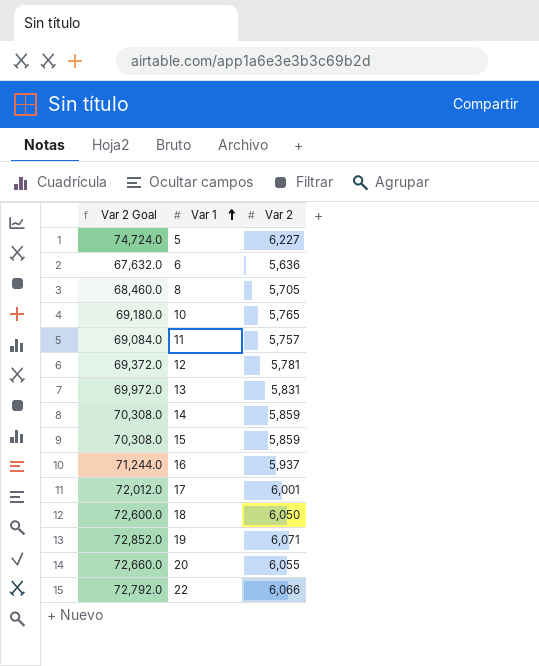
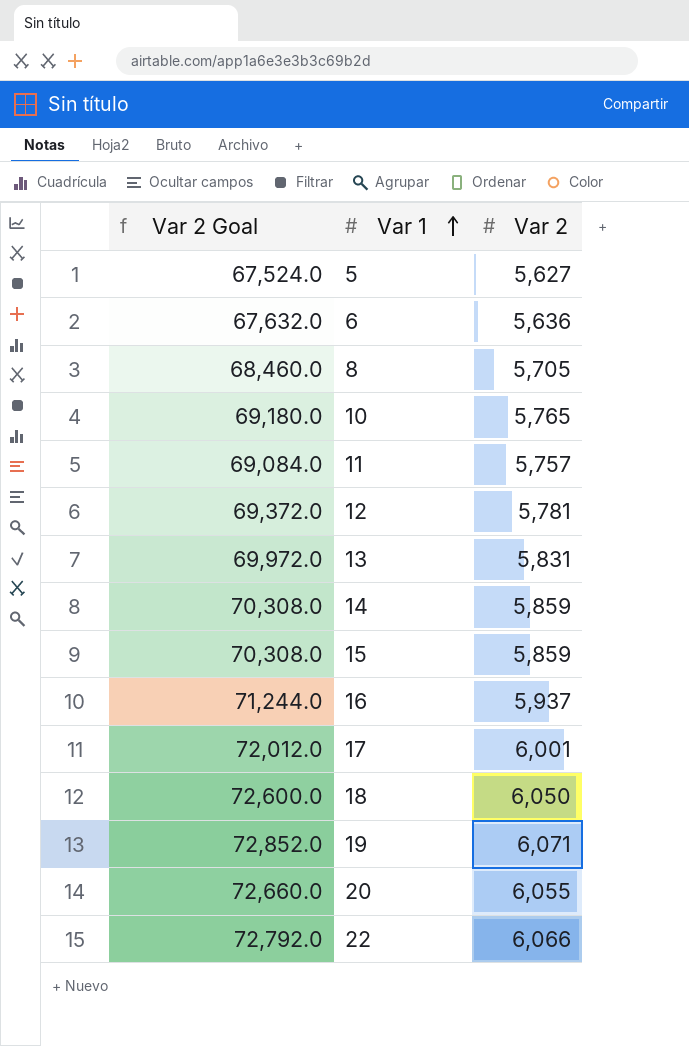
5 | Var 2 Goal: 74,724.0 -> 67,524.0
5 | Var 2: 6,227 -> 5,627

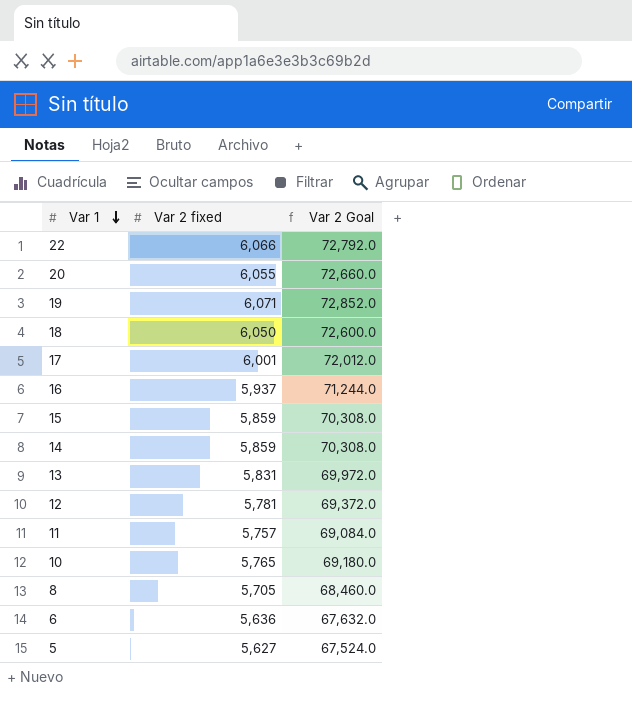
row order: Var 1 ascending -> Var 1 descending
column name: Var 2 -> Var 2 fixed
column Var 2 Goal | position: 1 -> 3

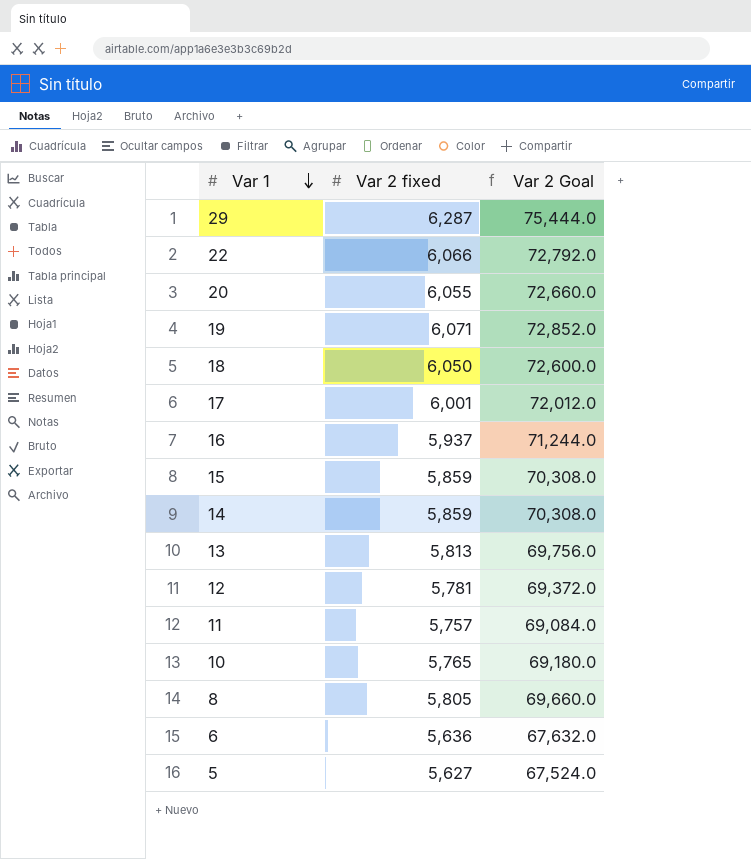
row 29: none -> 6,287 | 75,444.0
13 | Var 2 fixed: 5,831 -> 5,813
13 | Var 2 Goal: 69,972.0 -> 69,756.0
8 | Var 2 fixed: 5,705 -> 5,805
8 | Var 2 Goal: 68,460.0 -> 69,660.0

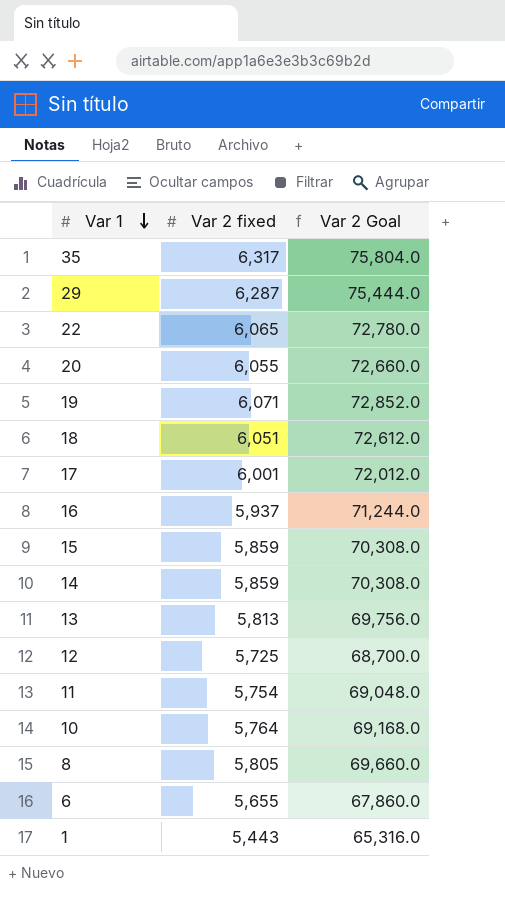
row 5: 5,627 | 67,524.0 -> none
row 35: none -> 6,317 | 75,804.0
22 | Var 2 fixed: 6,066 -> 6,065
22 | Var 2 Goal: 72,792.0 -> 72,780.0
18 | Var 2 fixed: 6,050 -> 6,051
18 | Var 2 Goal: 72,600.0 -> 72,612.0
12 | Var 2 fixed: 5,781 -> 5,725
12 | Var 2 Goal: 69,372.0 -> 68,700.0
11 | Var 2 fixed: 5,757 -> 5,754
11 | Var 2 Goal: 69,084.0 -> 69,048.0
10 | Var 2 fixed: 5,765 -> 5,764
10 | Var 2 Goal: 69,180.0 -> 69,168.0
6 | Var 2 fixed: 5,636 -> 5,655
6 | Var 2 Goal: 67,632.0 -> 67,860.0
row 1: none -> 5,443 | 65,316.0

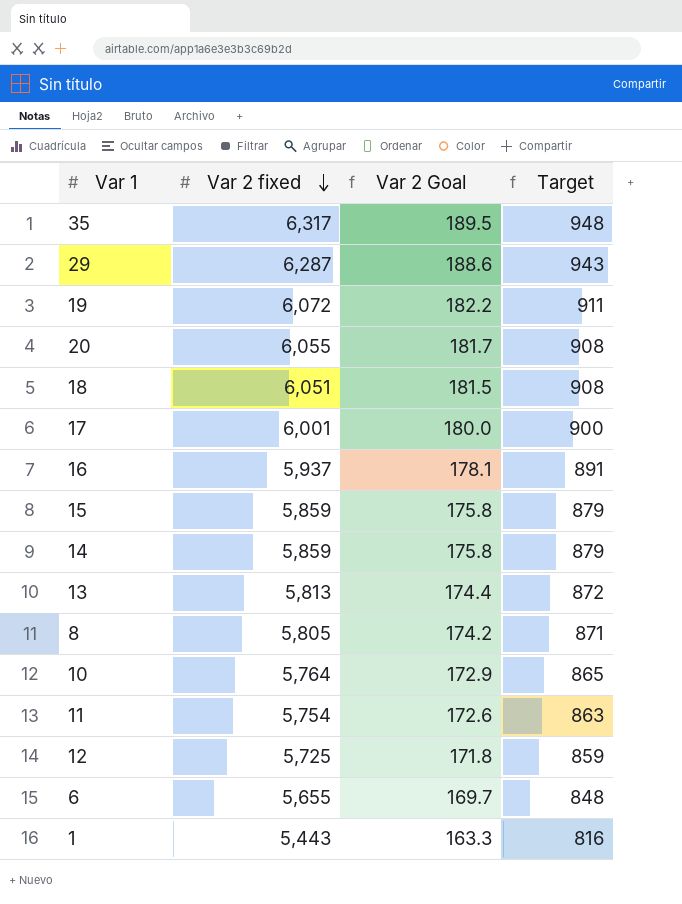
row order: Var 1 descending -> Var 2 fixed descending
column Var 2 Goal | formula: [Var 2 fixed] * 12 -> [Var 2 fixed] * 0.03
column Target | formula: none -> [Var 2 fixed] * 0.15
row 22: 6,065 | 72,780.0 -> none
19 | Var 2 fixed: 6,071 -> 6,072

